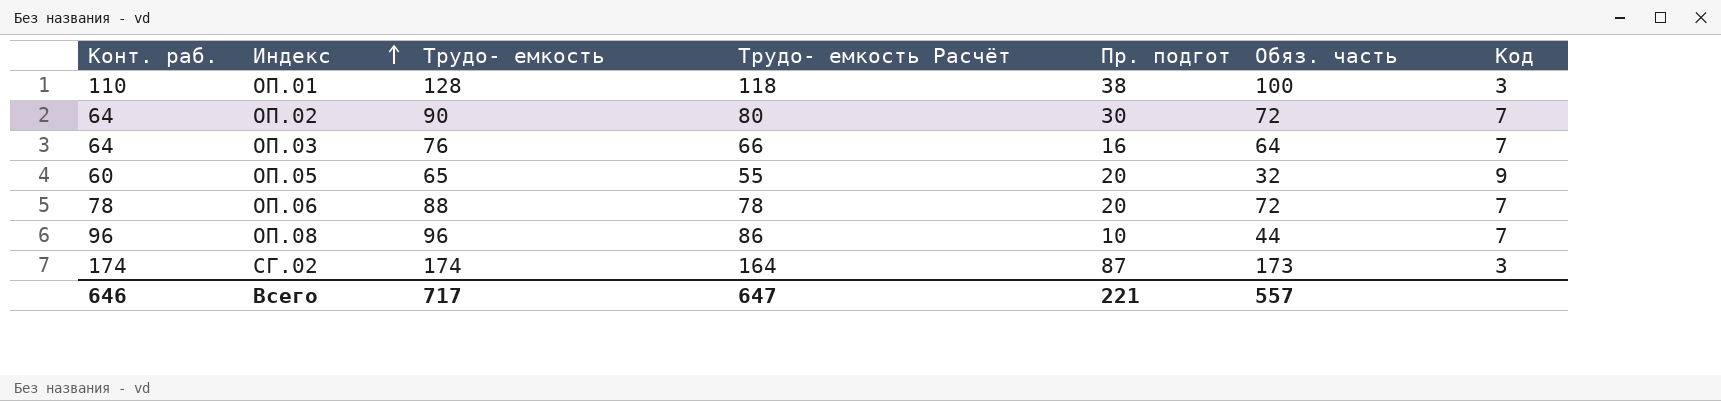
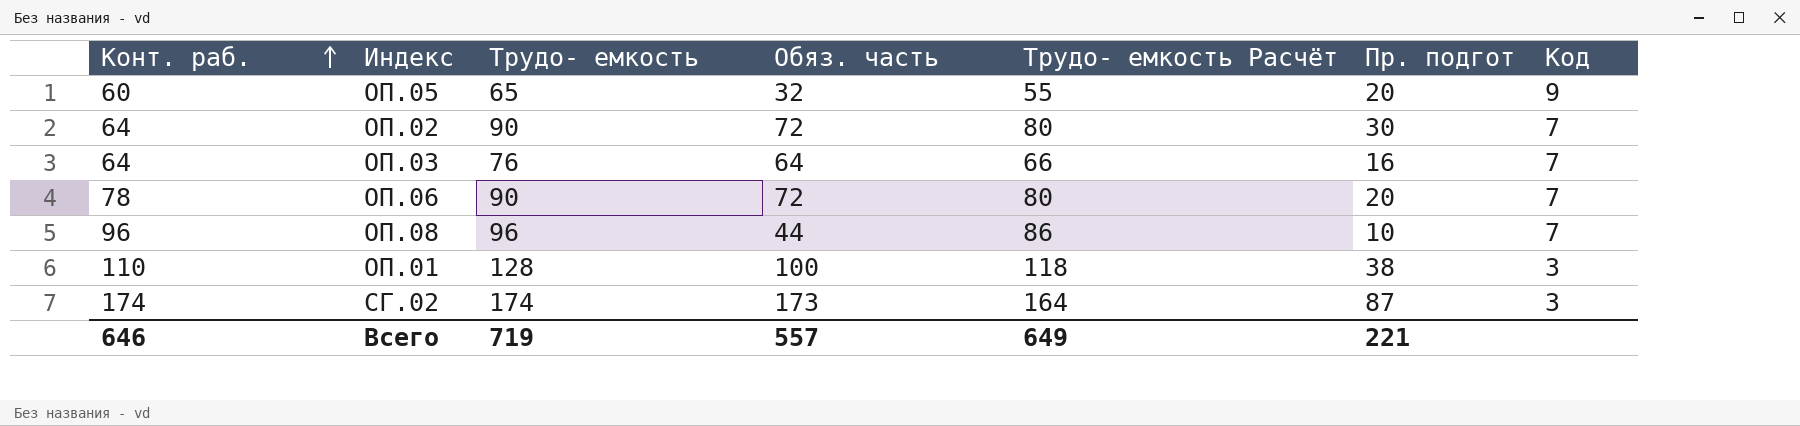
row order: Индекс ascending -> Конт. раб. ascending
column Обяз. часть | position: 6 -> 4
ОП.06 | Трудо- емкость: 88 -> 90
ОП.06 | Трудо- емкость Расчёт: 78 -> 80
Всего | Трудо- емкость: 717 -> 719
Всего | Трудо- емкость Расчёт: 647 -> 649

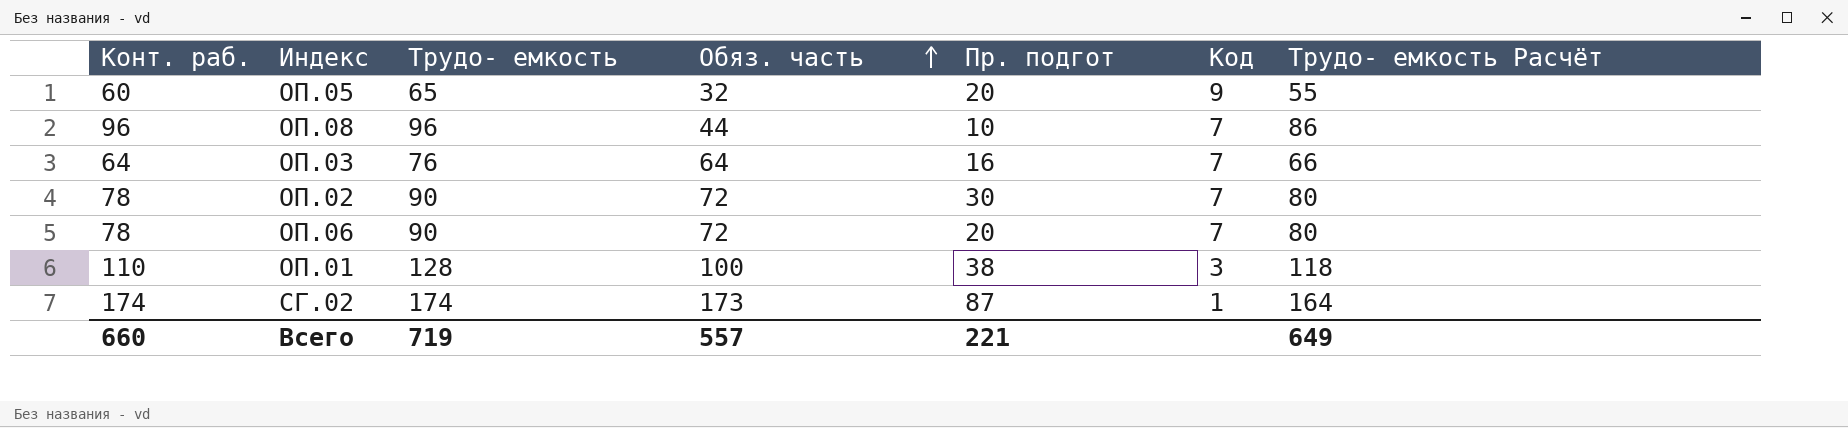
row order: Конт. раб. ascending -> Обяз. часть ascending
column Трудо- емкость Расчёт | position: 5 -> 7
ОП.02 | Конт. раб.: 64 -> 78
СГ.02 | Код: 3 -> 1
Всего | Конт. раб.: 646 -> 660

